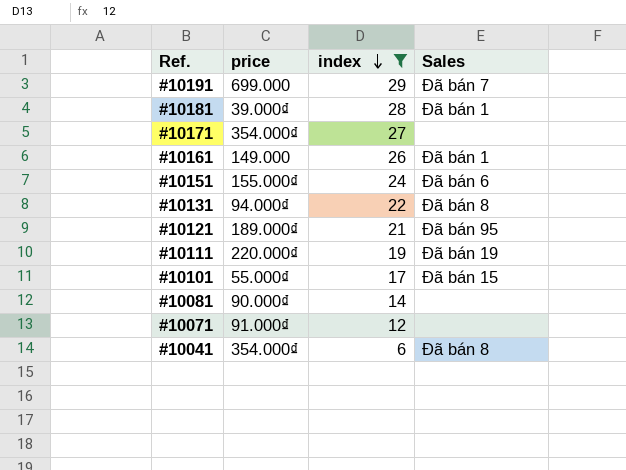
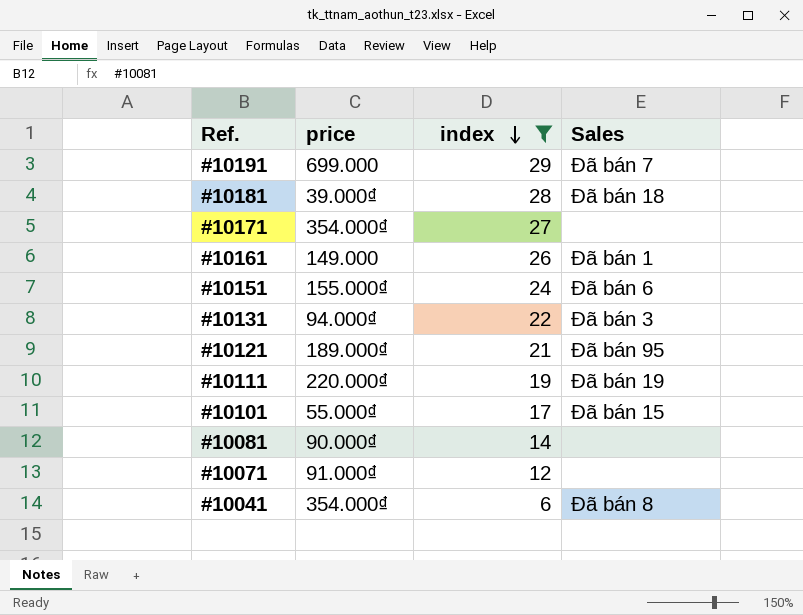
#10181 | Sales: Đã bán 1 -> Đã bán 18
#10131 | Sales: Đã bán 8 -> Đã bán 3

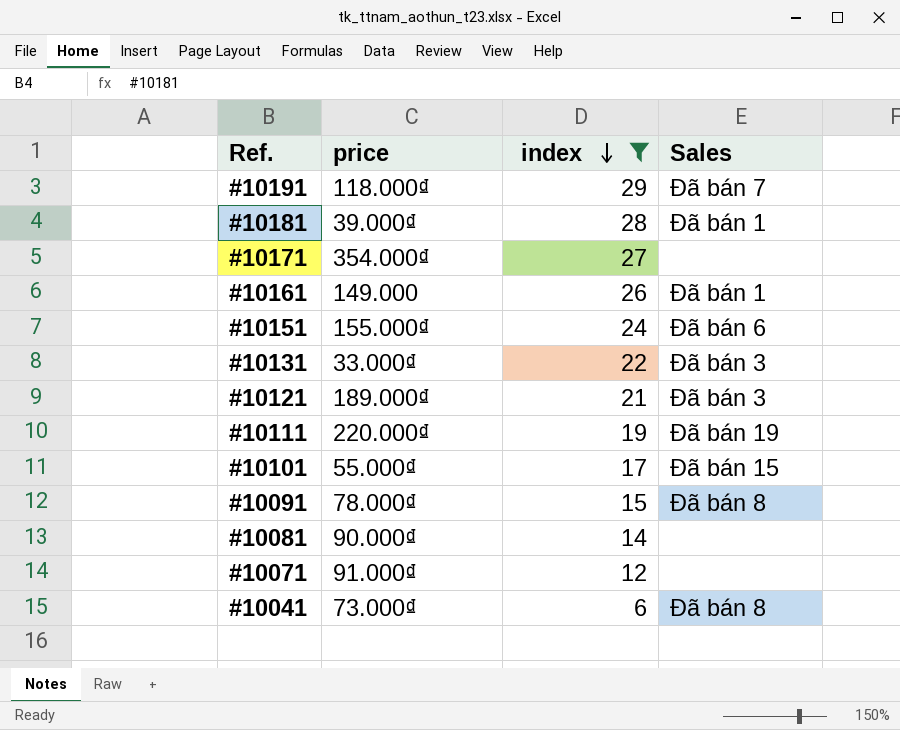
#10191 | price: 699.000 -> 118.000₫
#10181 | Sales: Đã bán 18 -> Đã bán 1
#10131 | price: 94.000₫ -> 33.000₫
#10121 | Sales: Đã bán 95 -> Đã bán 3
row #10091: none -> 78.000₫ | 15 | Đã bán 8
#10041 | price: 354.000₫ -> 73.000₫

